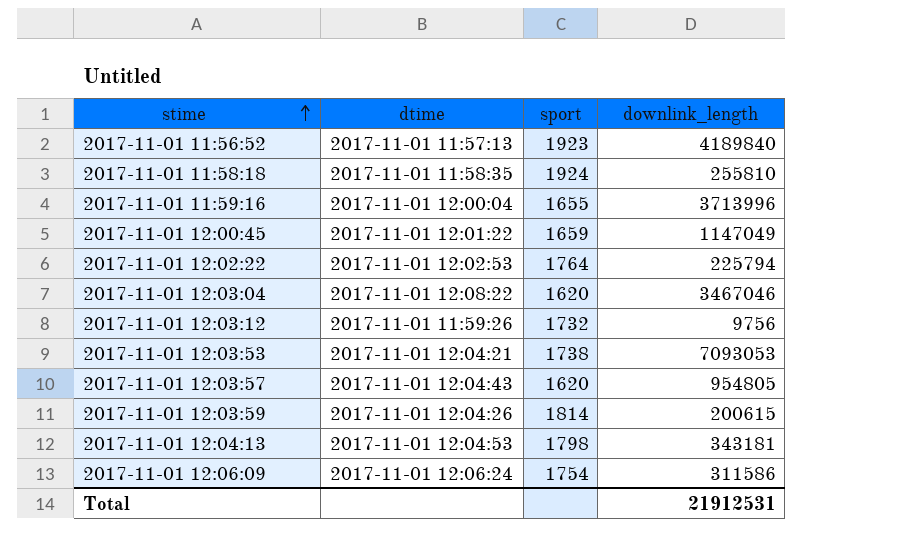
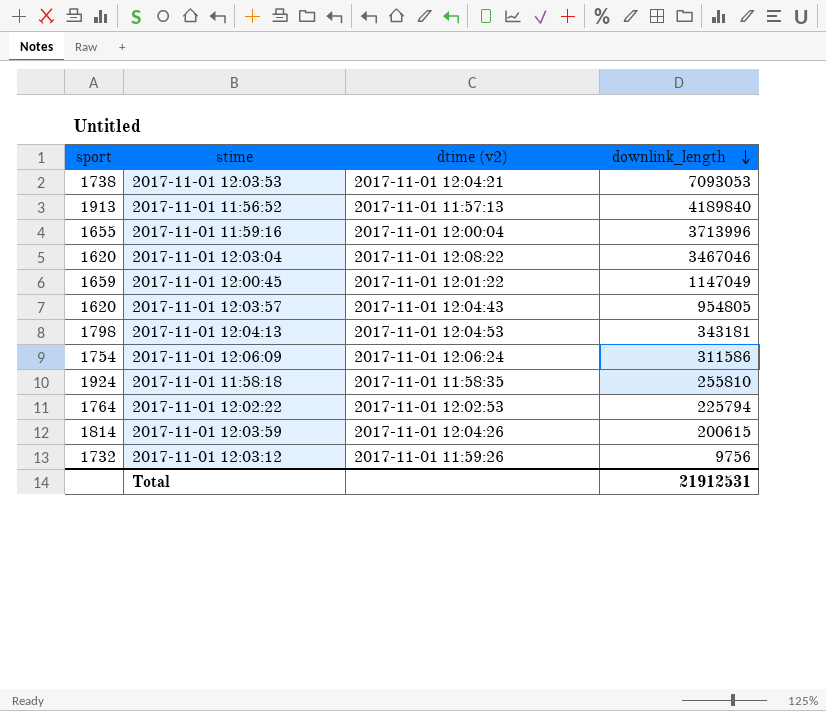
row order: stime ascending -> downlink_length descending
column sport | position: 3 -> 1
column name: dtime -> dtime (v2)
2017-11-01 11:56:52 | sport: 1923 -> 1913

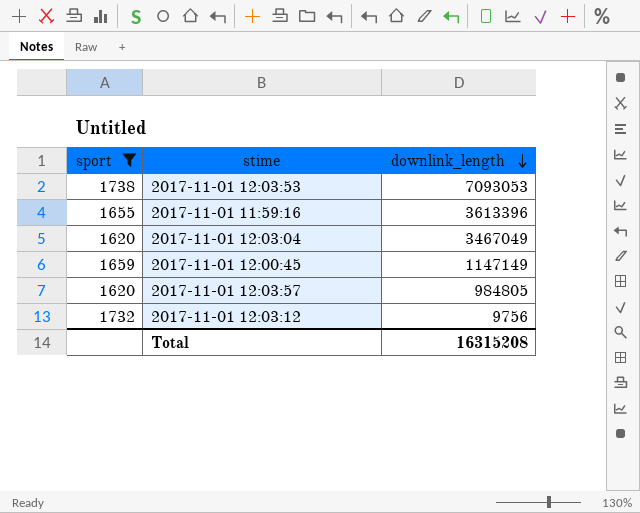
filter: none -> sport <= 1738
column dtime (v2) | position: 3 -> none
2017-11-01 11:59:16 | downlink_length: 3713996 -> 3613396
2017-11-01 12:03:04 | downlink_length: 3467046 -> 3467049
2017-11-01 12:00:45 | downlink_length: 1147049 -> 1147149
2017-11-01 12:03:57 | downlink_length: 954805 -> 984805
Total | downlink_length: 21912531 -> 16315208

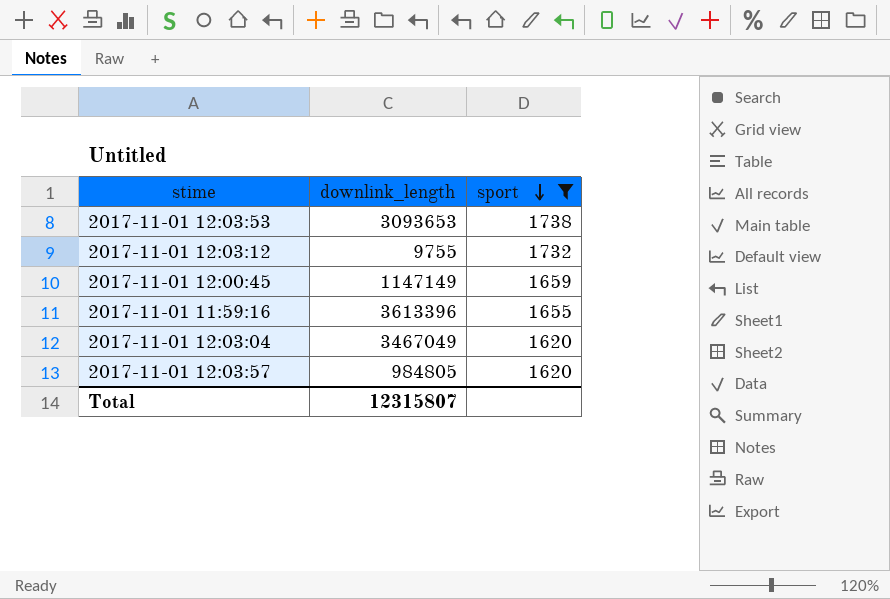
row order: downlink_length descending -> sport descending
column sport | position: 1 -> 3
2017-11-01 12:03:53 | downlink_length: 7093053 -> 3093653
2017-11-01 12:03:12 | downlink_length: 9756 -> 9755
Total | downlink_length: 16315208 -> 12315807

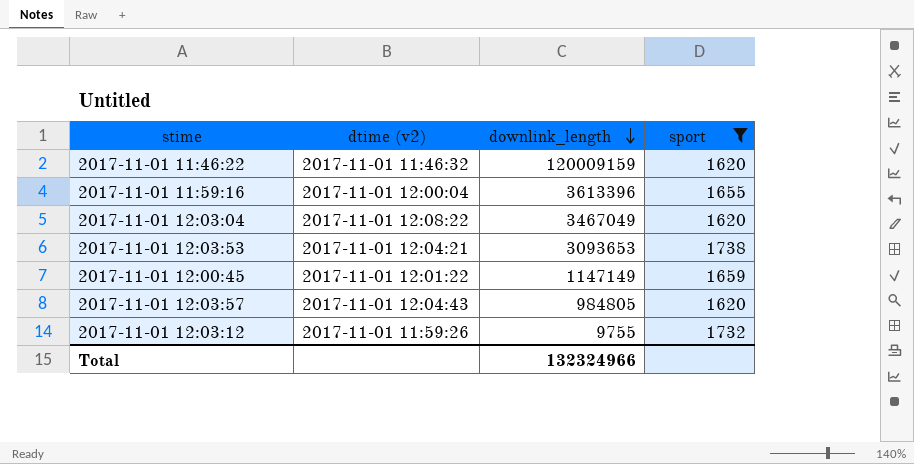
row order: sport descending -> downlink_length descending
column dtime (v2) | position: none -> 2
row 2017-11-01 11:46:22: none -> 2017-11-01 11:46:32 | 120009159 | 1620
Total | downlink_length: 12315807 -> 132324966

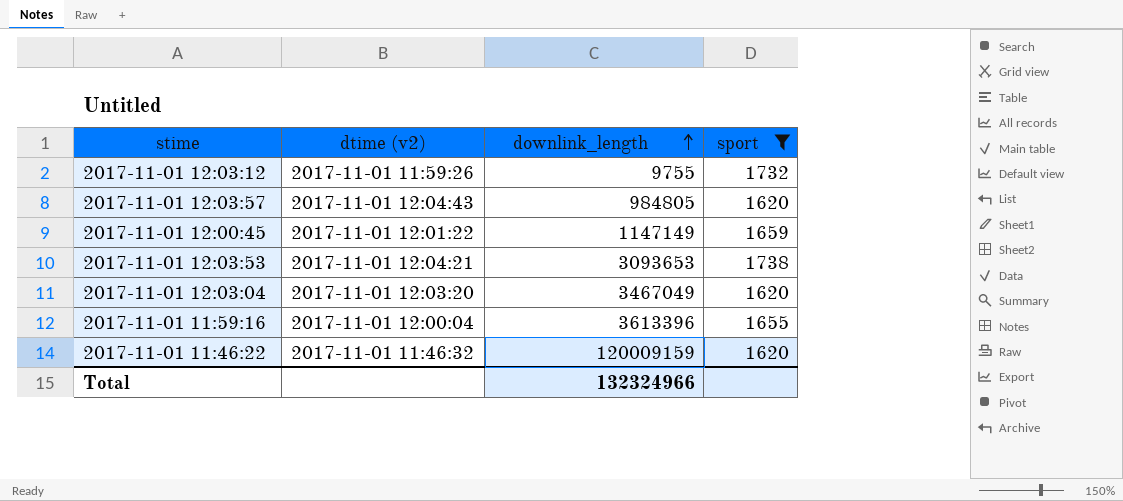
row order: downlink_length descending -> downlink_length ascending
2017-11-01 12:03:04 | dtime (v2): 2017-11-01 12:08:22 -> 2017-11-01 12:03:20

